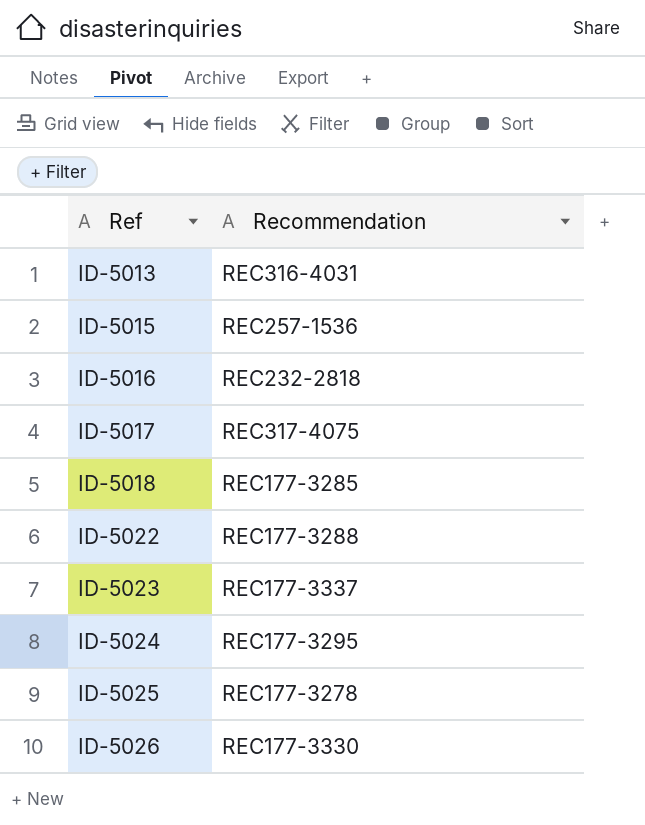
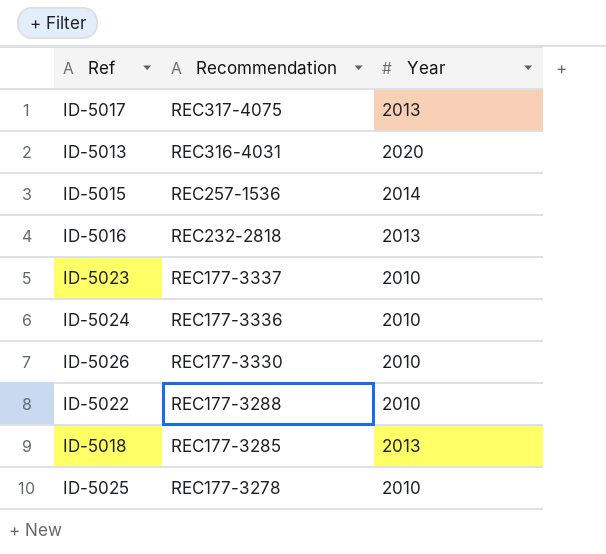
row order: Ref ascending -> Recommendation descending
column Year | position: none -> 3
ID-5024 | Recommendation: REC177-3295 -> REC177-3336

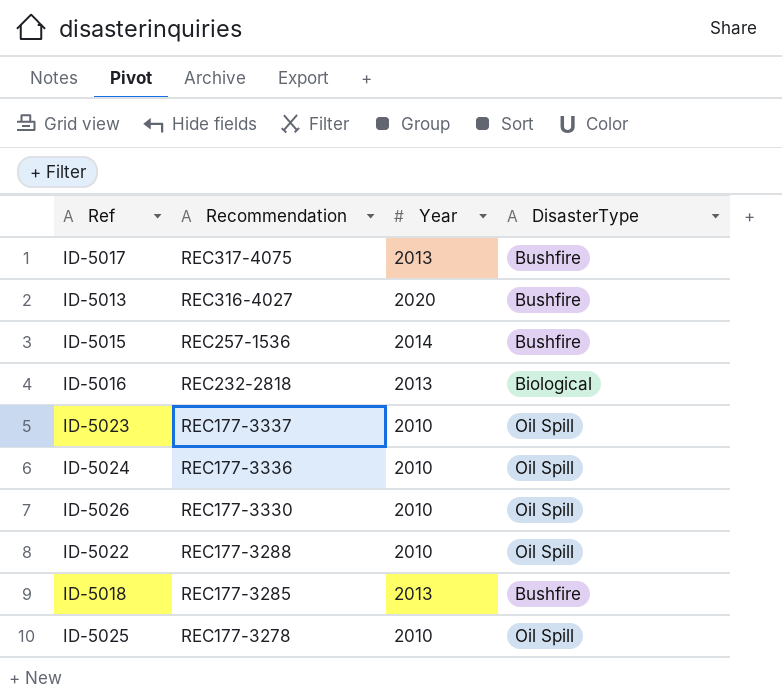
column DisasterType | position: none -> 4
ID-5013 | Recommendation: REC316-4031 -> REC316-4027

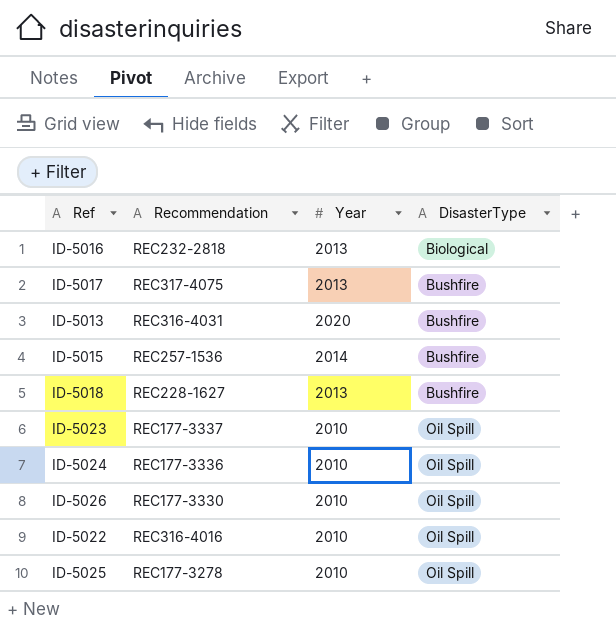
row order: Recommendation descending -> DisasterType ascending
ID-5013 | Recommendation: REC316-4027 -> REC316-4031
ID-5018 | Recommendation: REC177-3285 -> REC228-1627
ID-5022 | Recommendation: REC177-3288 -> REC316-4016

